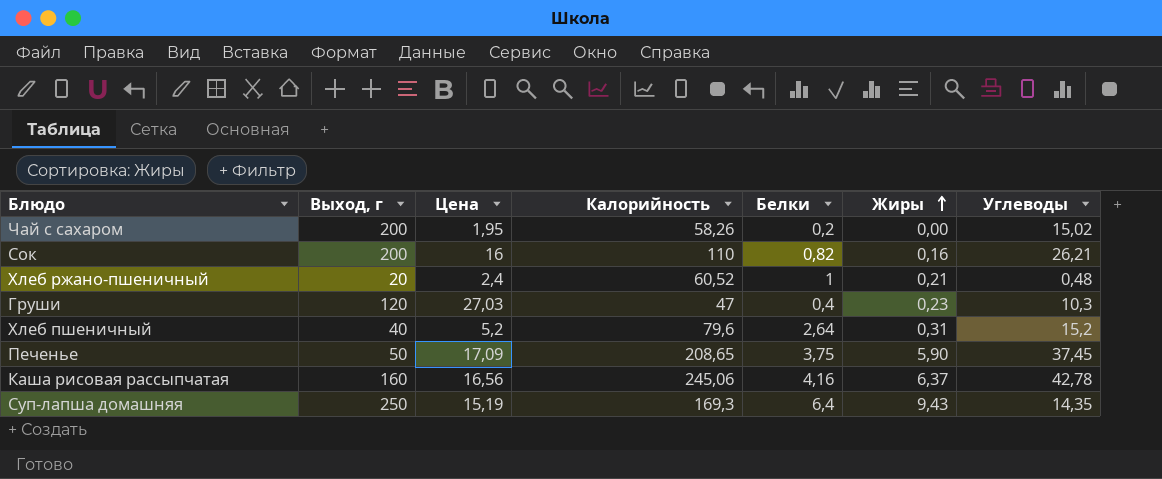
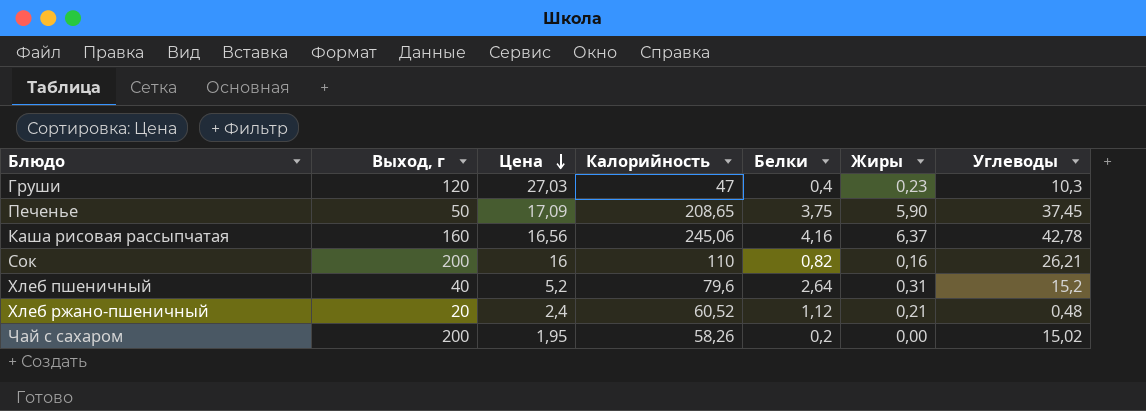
row order: Жиры ascending -> Цена descending
row Суп-лапша домашняя: 250 | 15,19 | 169,3 | 6,4 | 9,43 | 14,35 -> none
Хлеб ржано-пшеничный | Белки: 1 -> 1,12

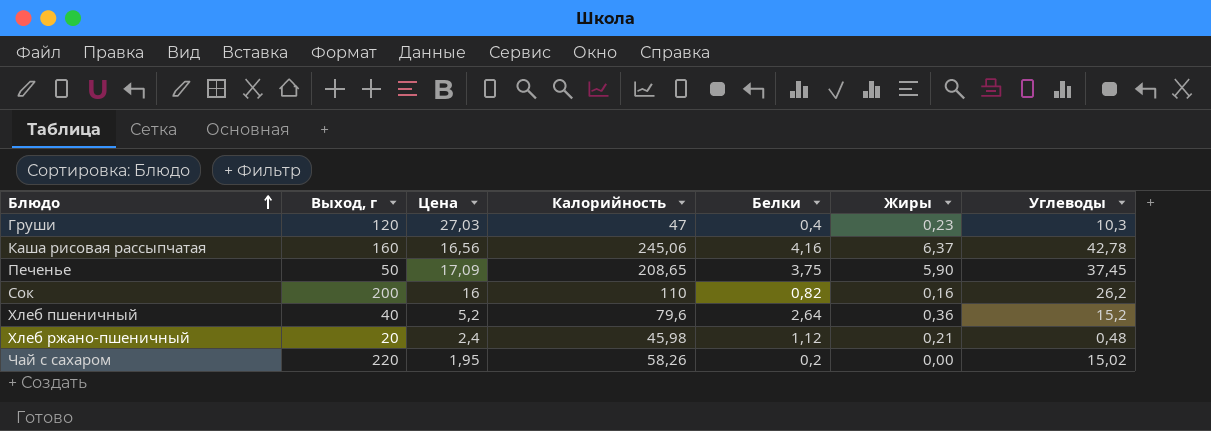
row order: Цена descending -> Блюдо ascending
Сок | Углеводы: 26,21 -> 26,2
Хлеб пшеничный | Жиры: 0,31 -> 0,36
Хлеб ржано-пшеничный | Калорийность: 60,52 -> 45,98
Чай с сахаром | Выход, г: 200 -> 220

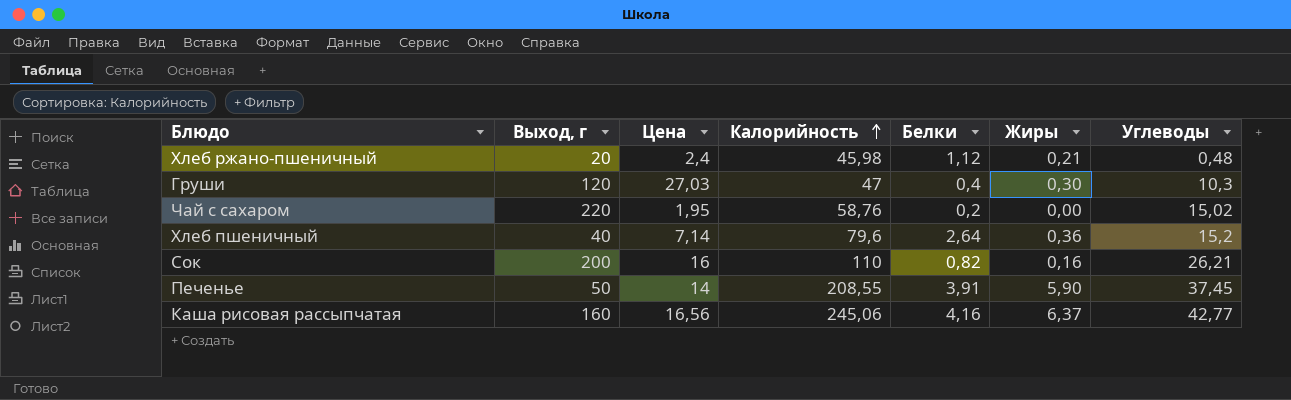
row order: Блюдо ascending -> Калорийность ascending
Груши | Жиры: 0,23 -> 0,30
Чай с сахаром | Калорийность: 58,26 -> 58,76
Хлеб пшеничный | Цена: 5,2 -> 7,14
Сок | Углеводы: 26,2 -> 26,21
Печенье | Цена: 17,09 -> 14
Печенье | Калорийность: 208,65 -> 208,55
Печенье | Белки: 3,75 -> 3,91
Каша рисовая рассыпчатая | Углеводы: 42,78 -> 42,77

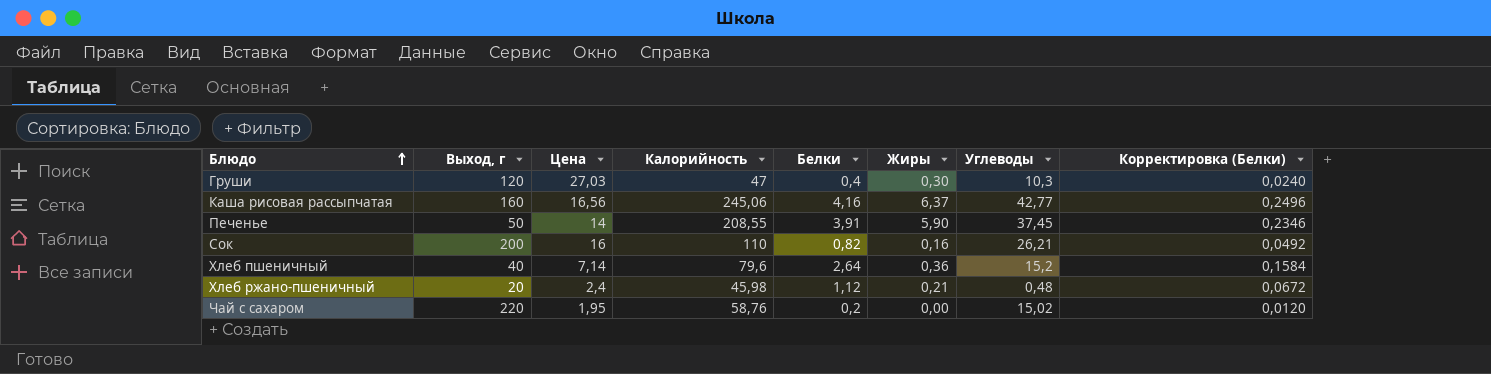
row order: Калорийность ascending -> Блюдо ascending
column Корректировка (Белки) | formula: none -> [Белки] * 0,06

